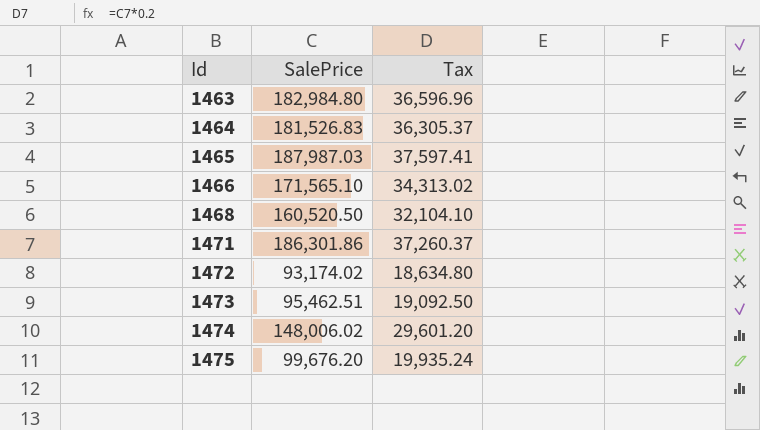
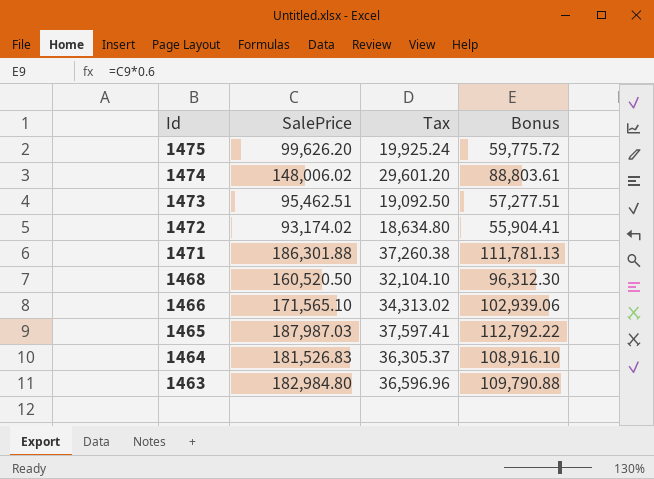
row order: Id ascending -> Id descending
column Bonus | formula: none -> [SalePrice] * 0.6
1475 | SalePrice: 99,676.20 -> 99,626.20
1475 | Tax: 19,935.24 -> 19,925.24
1471 | SalePrice: 186,301.86 -> 186,301.88
1471 | Tax: 37,260.37 -> 37,260.38

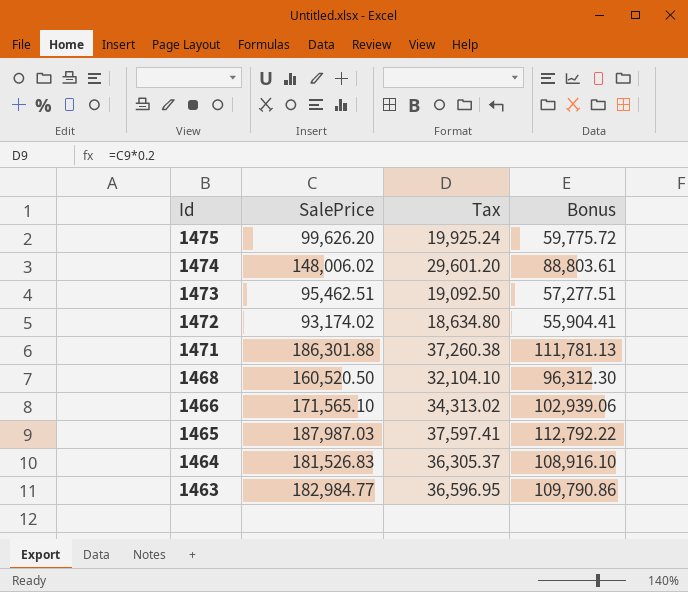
1463 | SalePrice: 182,984.80 -> 182,984.77
1463 | Tax: 36,596.96 -> 36,596.95
1463 | Bonus: 109,790.88 -> 109,790.86

